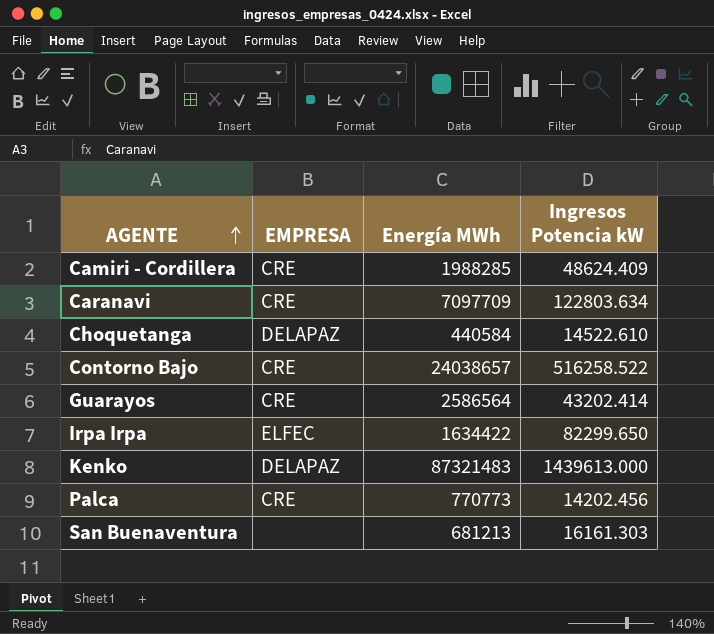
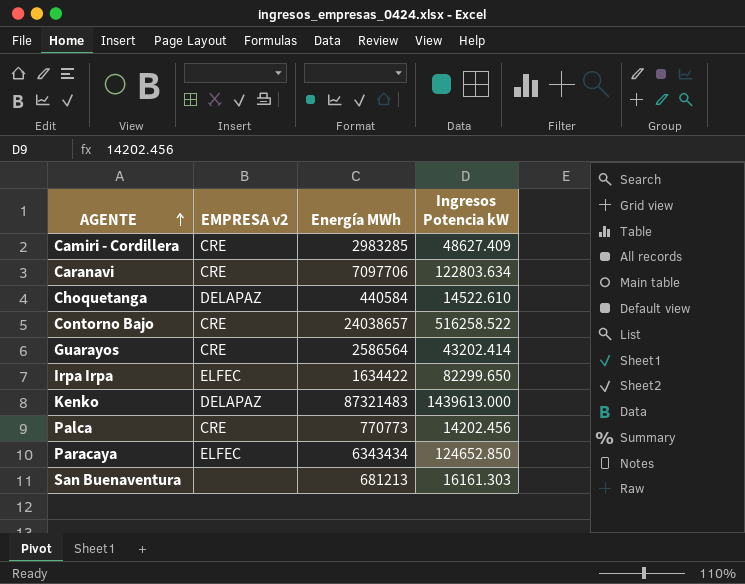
column name: EMPRESA -> EMPRESA v2
Camiri - Cordillera | Energía MWh: 1988285 -> 2983285
Camiri - Cordillera | Ingresos Potencia kW: 48624.409 -> 48627.409
Caranavi | Energía MWh: 7097709 -> 7097706
row Paracaya: none -> ELFEC | 6343434 | 124652.850

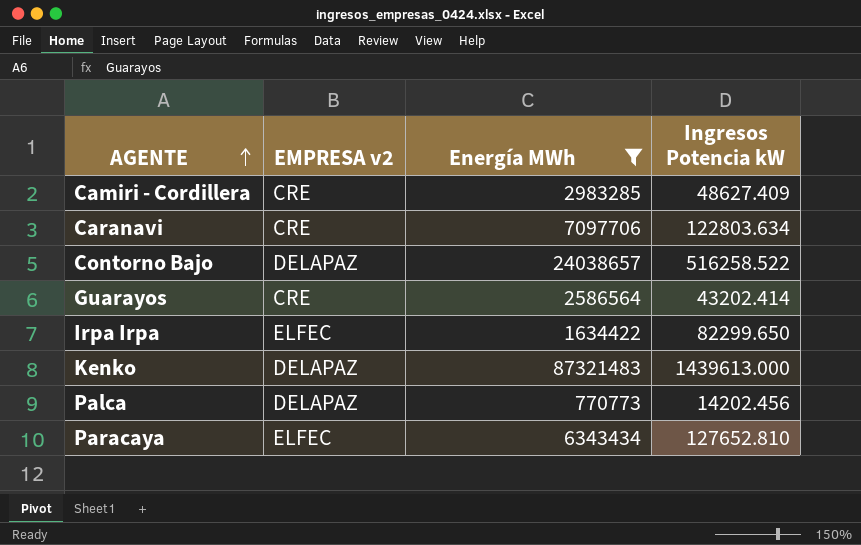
filter: none -> Energía MWh >= 770773
Contorno Bajo | EMPRESA v2: CRE -> DELAPAZ
Palca | EMPRESA v2: CRE -> DELAPAZ
Paracaya | Ingresos Potencia kW: 124652.850 -> 127652.810

